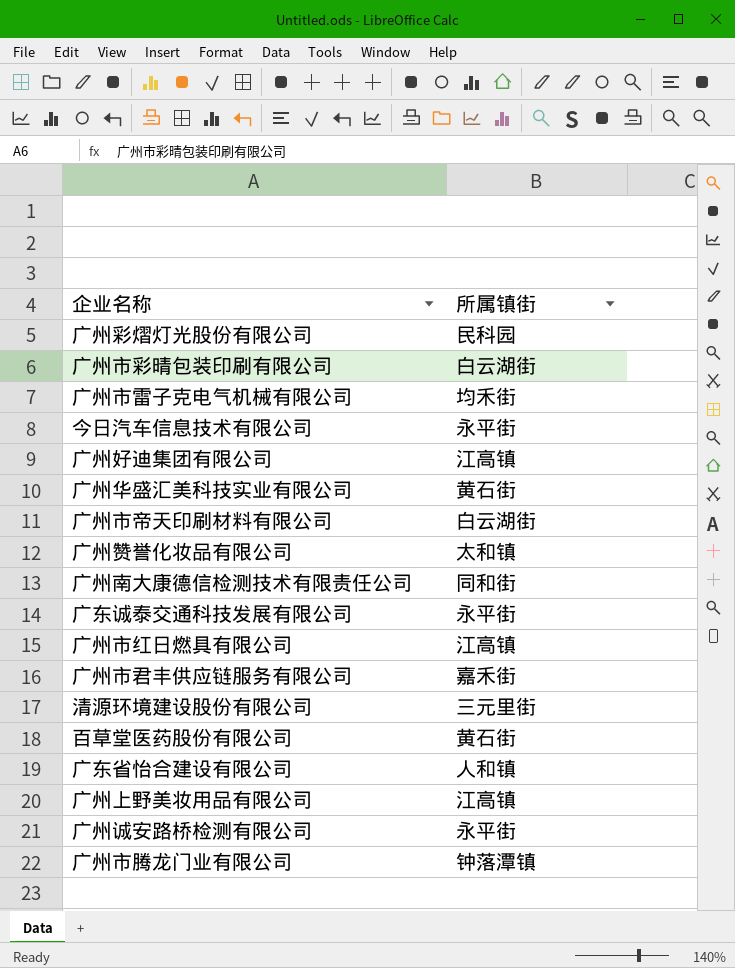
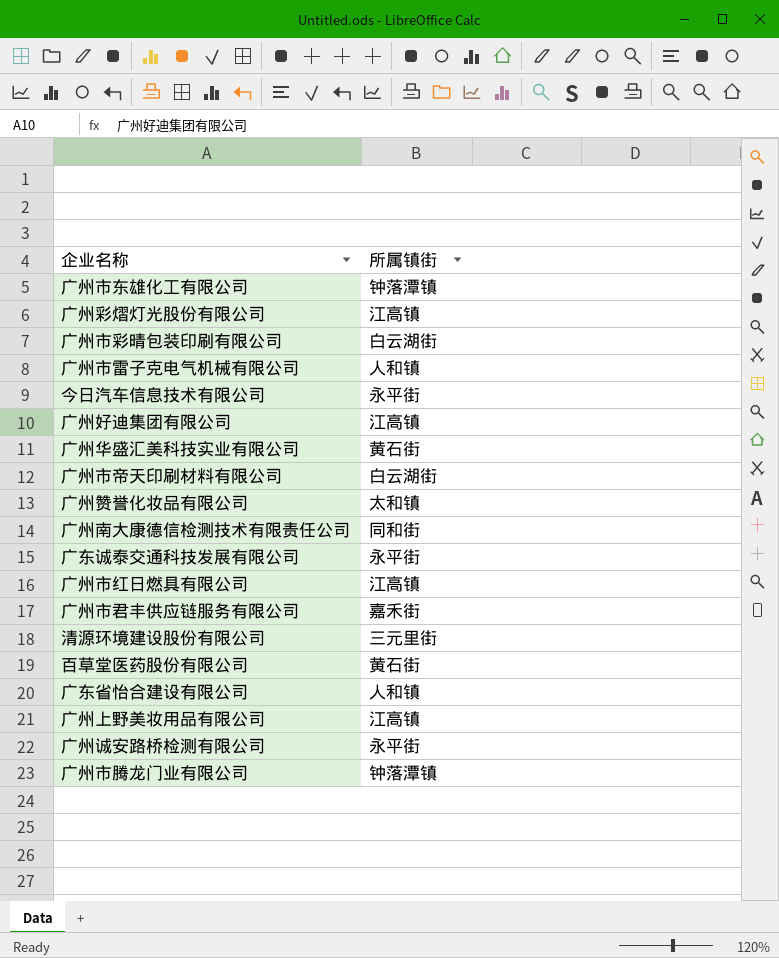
row 广州市东雄化工有限公司: none -> 钟落潭镇
广州彩熠灯光股份有限公司 | 所属镇街: 民科园 -> 江高镇
广州市雷子克电气机械有限公司 | 所属镇街: 均禾街 -> 人和镇

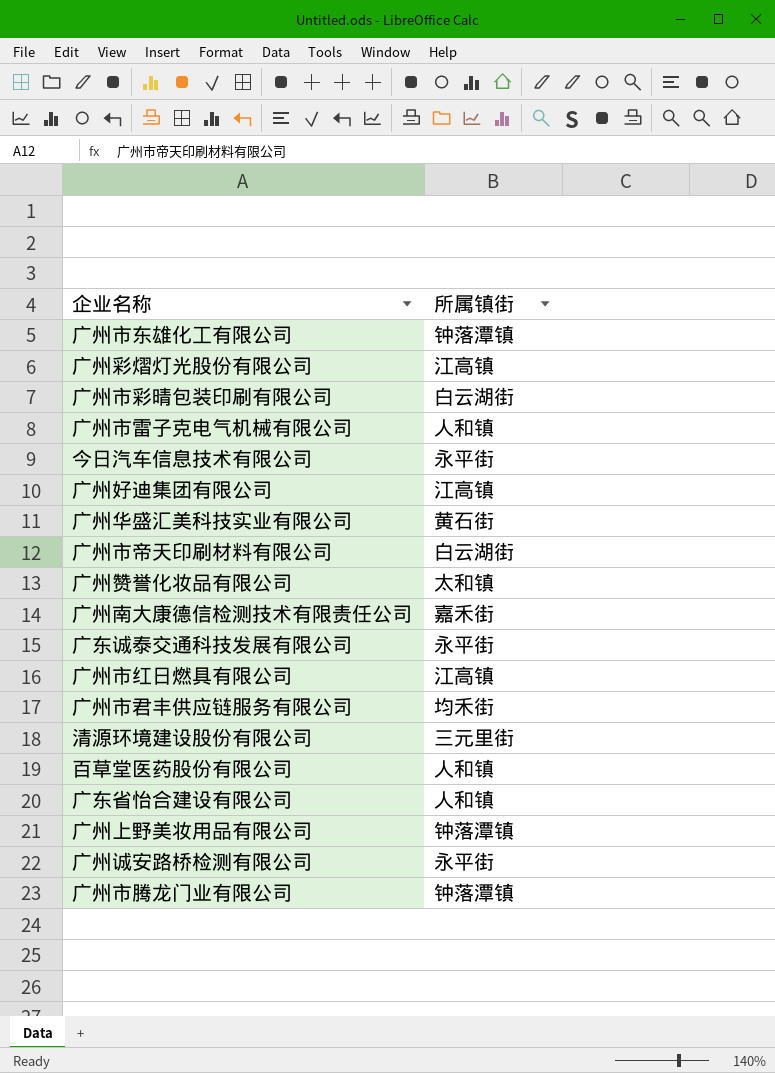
广州南大康德信检测技术有限责任公司 | 所属镇街: 同和街 -> 嘉禾街
广州市君丰供应链服务有限公司 | 所属镇街: 嘉禾街 -> 均禾街
百草堂医药股份有限公司 | 所属镇街: 黄石街 -> 人和镇
广州上野美妆用品有限公司 | 所属镇街: 江高镇 -> 钟落潭镇

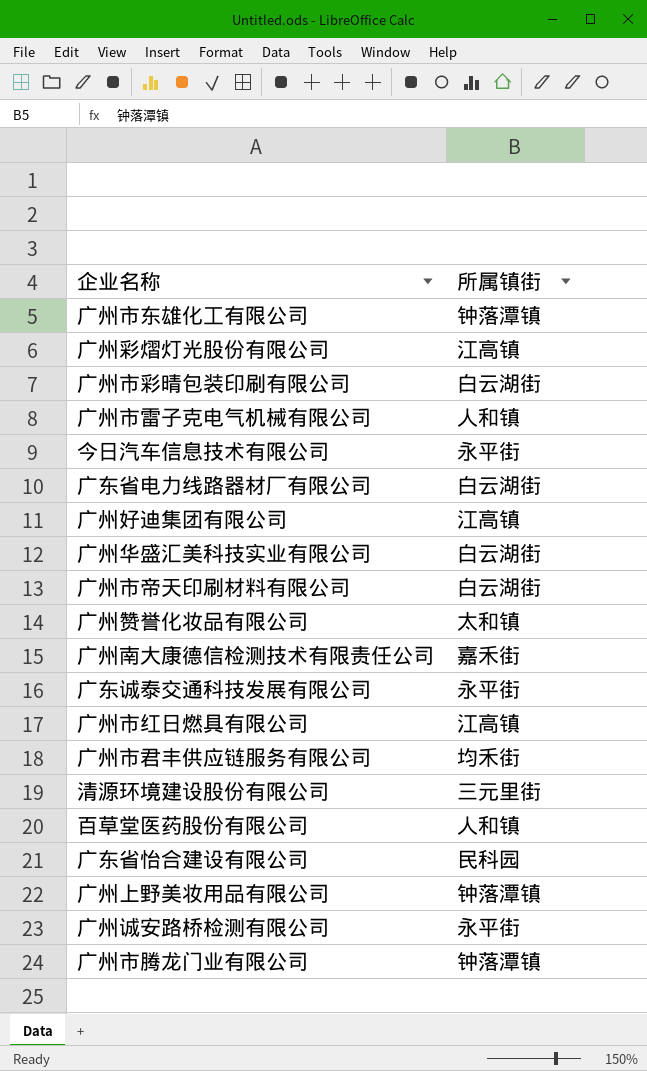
row 广东省电力线路器材厂有限公司: none -> 白云湖街
广州华盛汇美科技实业有限公司 | 所属镇街: 黄石街 -> 白云湖街
广东省怡合建设有限公司 | 所属镇街: 人和镇 -> 民科园

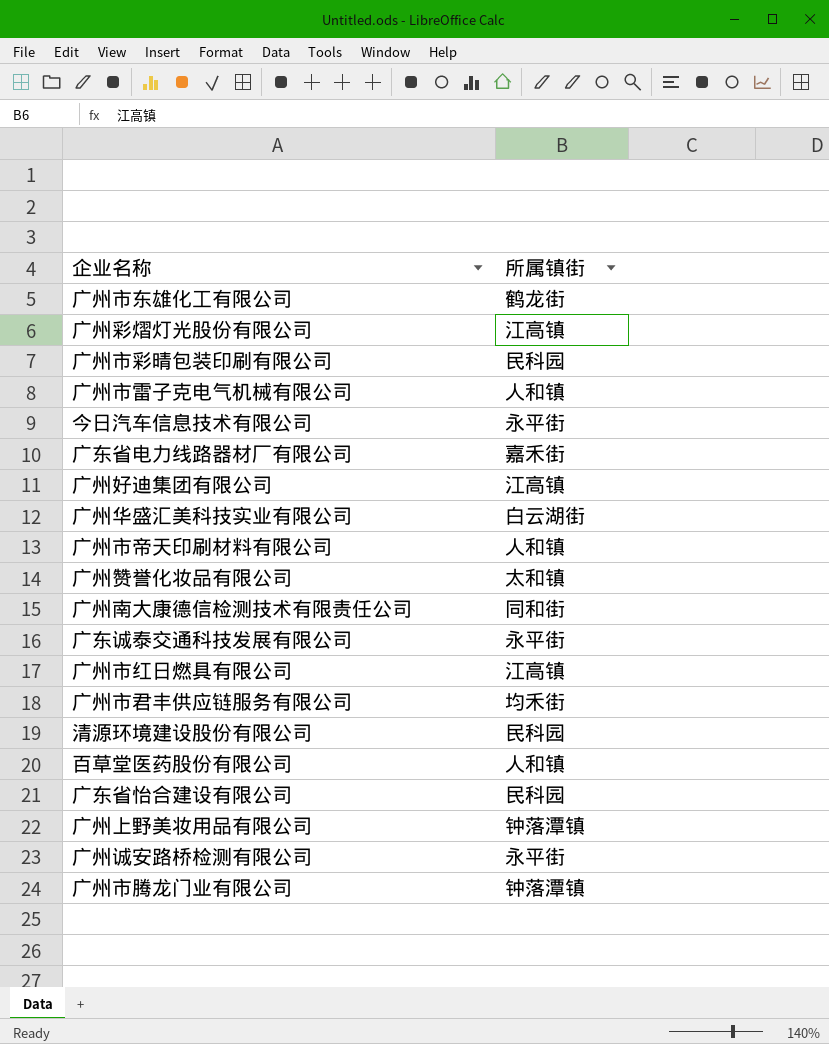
广州市东雄化工有限公司 | 所属镇街: 钟落潭镇 -> 鹤龙街
广州市彩晴包装印刷有限公司 | 所属镇街: 白云湖街 -> 民科园
广东省电力线路器材厂有限公司 | 所属镇街: 白云湖街 -> 嘉禾街
广州市帝天印刷材料有限公司 | 所属镇街: 白云湖街 -> 人和镇
广州南大康德信检测技术有限责任公司 | 所属镇街: 嘉禾街 -> 同和街
清源环境建设股份有限公司 | 所属镇街: 三元里街 -> 民科园

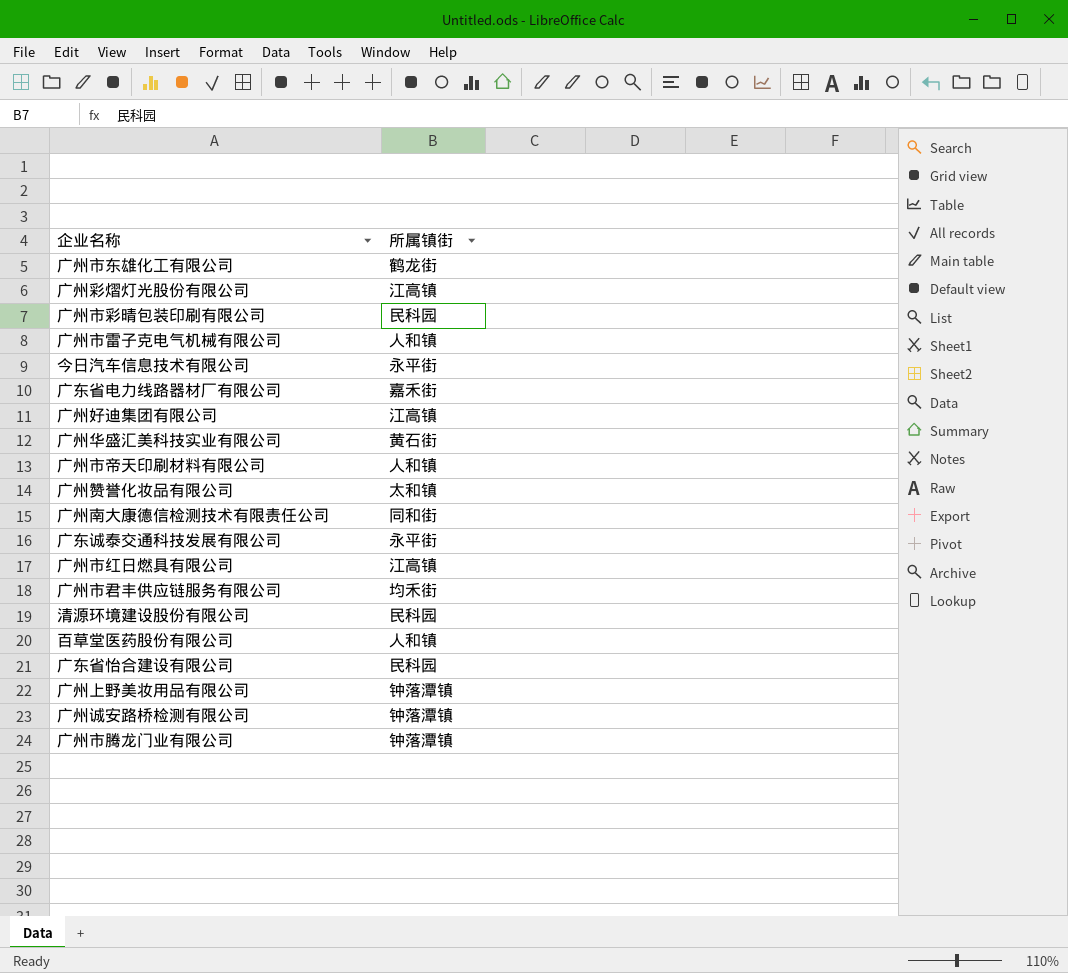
广州华盛汇美科技实业有限公司 | 所属镇街: 白云湖街 -> 黄石街
广州诚安路桥检测有限公司 | 所属镇街: 永平街 -> 钟落潭镇

